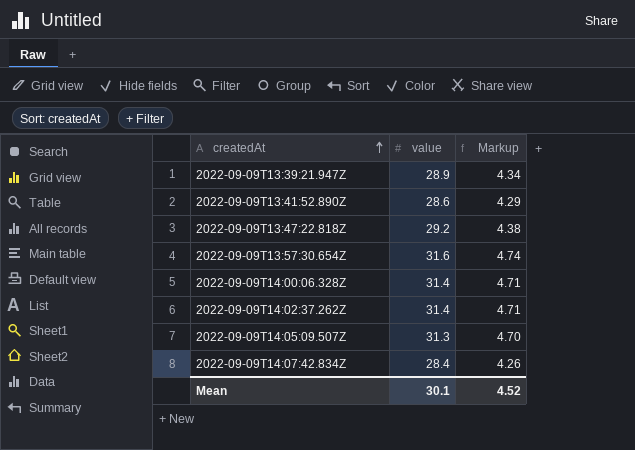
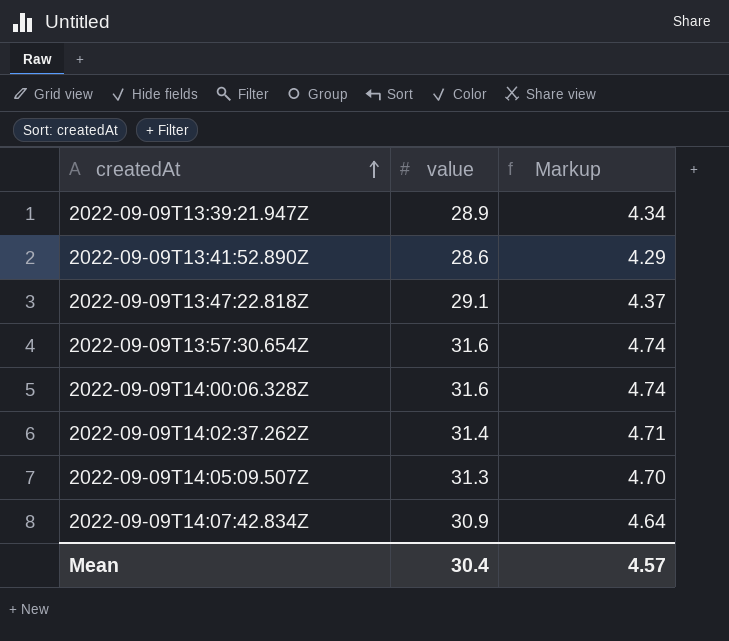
2022-09-09T13:47:22.818Z | value: 29.2 -> 29.1
2022-09-09T13:47:22.818Z | Markup: 4.38 -> 4.37
2022-09-09T14:00:06.328Z | value: 31.4 -> 31.6
2022-09-09T14:00:06.328Z | Markup: 4.71 -> 4.74
2022-09-09T14:07:42.834Z | value: 28.4 -> 30.9
2022-09-09T14:07:42.834Z | Markup: 4.26 -> 4.64
Mean | value: 30.1 -> 30.4
Mean | Markup: 4.52 -> 4.57

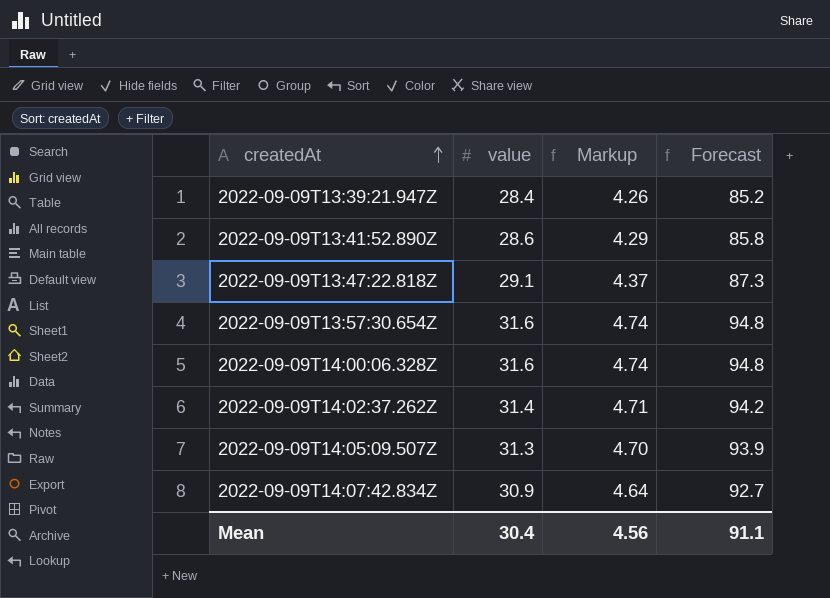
column Forecast | formula: none -> [value] * 3
2022-09-09T13:39:21.947Z | value: 28.9 -> 28.4
2022-09-09T13:39:21.947Z | Markup: 4.34 -> 4.26
Mean | Markup: 4.57 -> 4.56

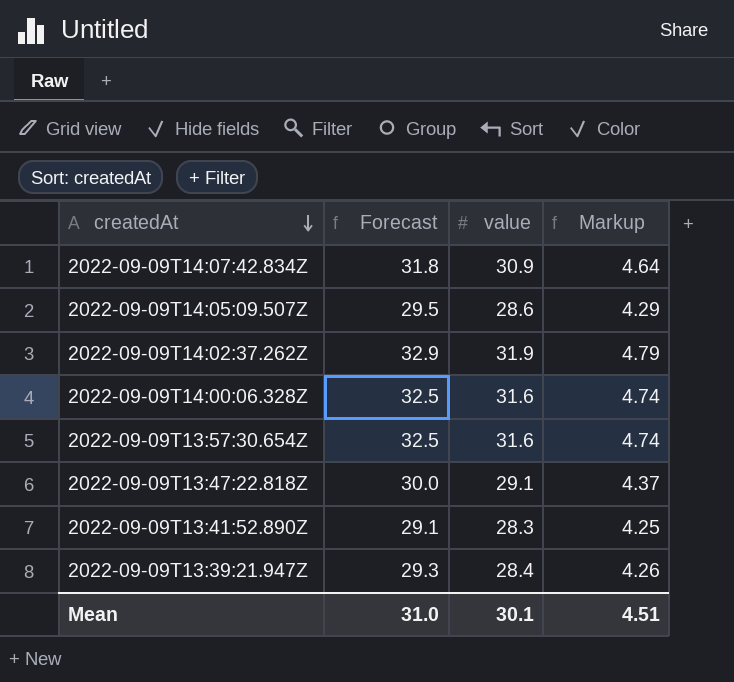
row order: createdAt ascending -> createdAt descending
column Forecast | formula: [value] * 3 -> [value] * 1.03
column Forecast | position: 4 -> 2
2022-09-09T14:05:09.507Z | value: 31.3 -> 28.6
2022-09-09T14:05:09.507Z | Markup: 4.70 -> 4.29
2022-09-09T14:02:37.262Z | value: 31.4 -> 31.9
2022-09-09T14:02:37.262Z | Markup: 4.71 -> 4.79
2022-09-09T13:41:52.890Z | value: 28.6 -> 28.3
2022-09-09T13:41:52.890Z | Markup: 4.29 -> 4.25
Mean | Forecast: 91.1 -> 31.0
Mean | value: 30.4 -> 30.1
Mean | Markup: 4.56 -> 4.51

